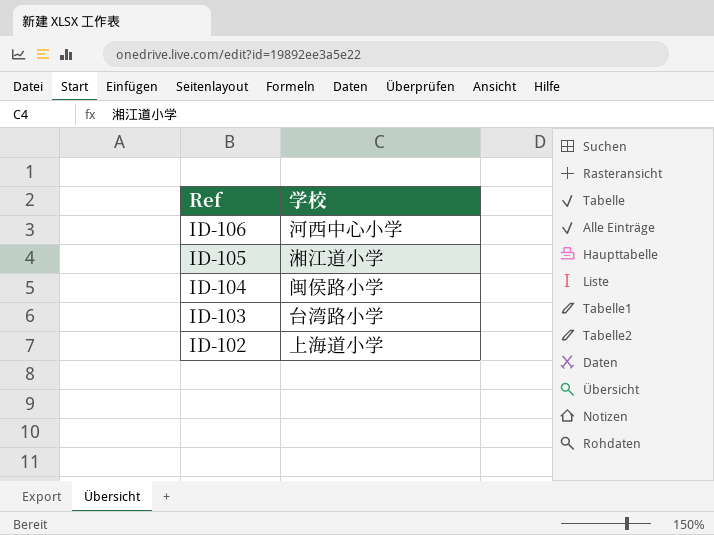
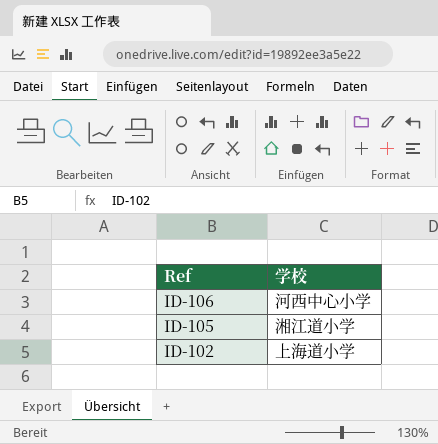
row ID-104: 闽侯路小学 -> none
row ID-103: 台湾路小学 -> none

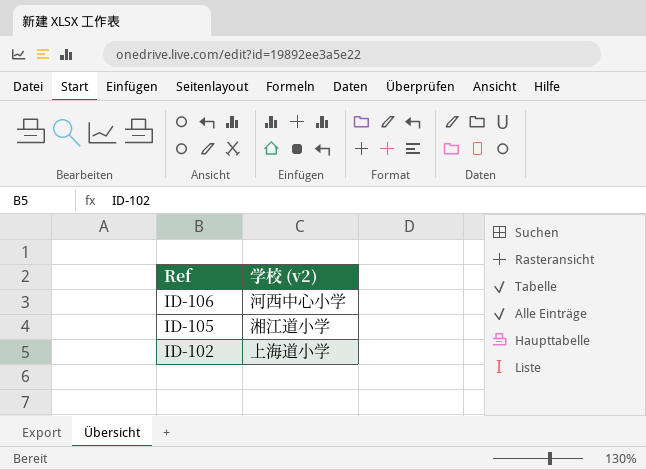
column name: 学校 -> 学校 (v2)

